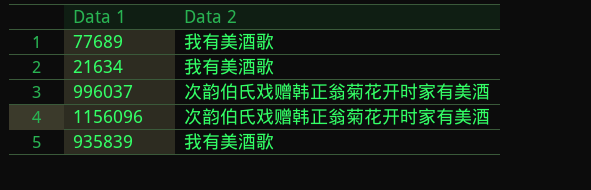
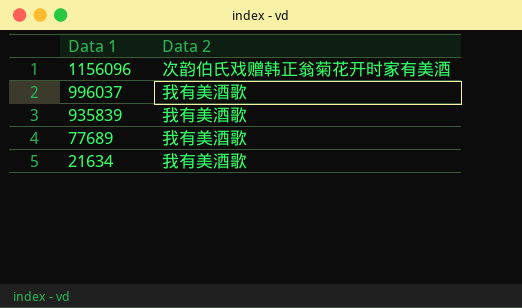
row order: none -> Data 1 descending
996037 | Data 2: 次韵伯氏戏赠韩正翁菊花开时家有美酒 -> 我有美酒歌

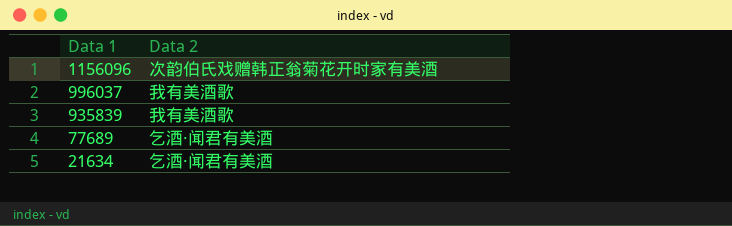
77689 | Data 2: 我有美酒歌 -> 乞酒·闻君有美酒
21634 | Data 2: 我有美酒歌 -> 乞酒·闻君有美酒

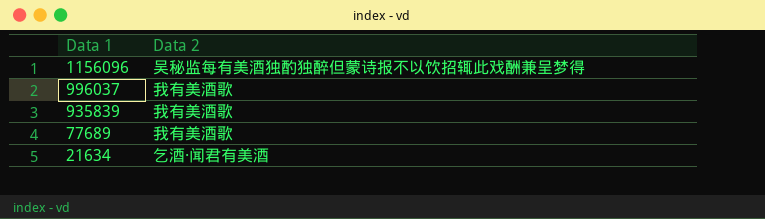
1156096 | Data 2: 次韵伯氏戏赠韩正翁菊花开时家有美酒 -> 吴秘监每有美酒独酌独醉但蒙诗报不以饮招辄此戏酬兼呈梦得
77689 | Data 2: 乞酒·闻君有美酒 -> 我有美酒歌

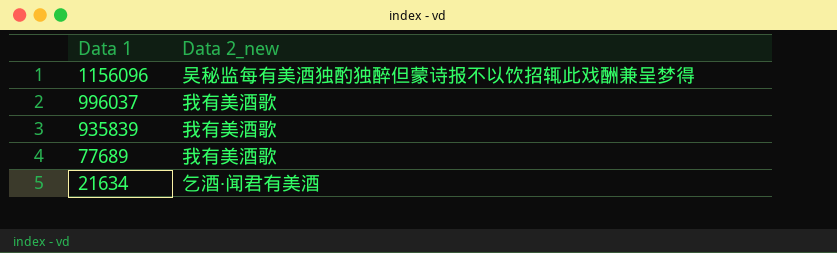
column name: Data 2 -> Data 2_new

